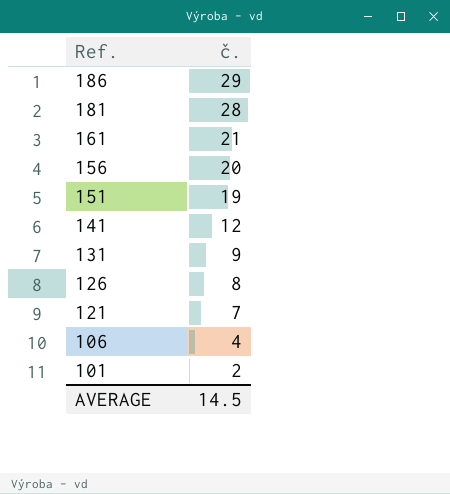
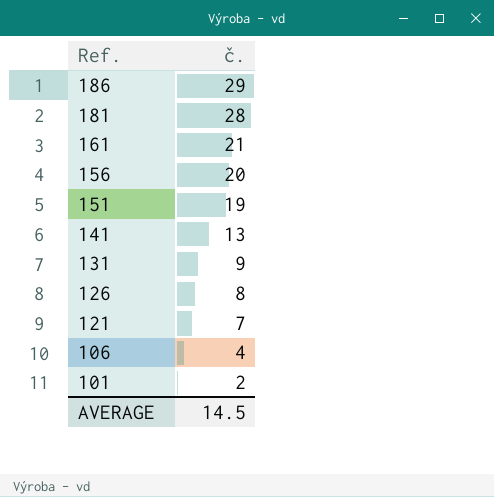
141 | č.: 12 -> 13

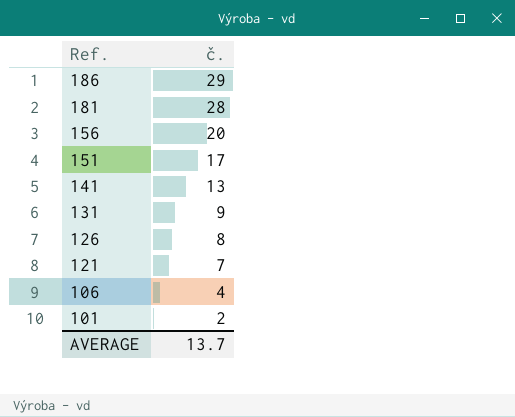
row 161: 21 -> none
151 | č.: 19 -> 17
AVERAGE | č.: 14.5 -> 13.7

